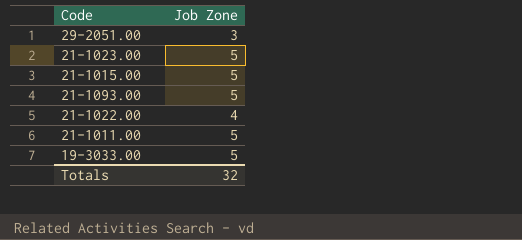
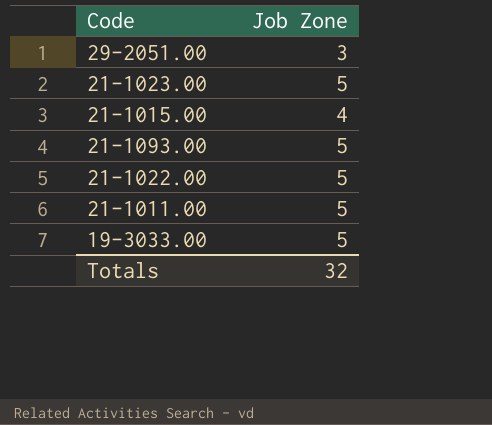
21-1015.00 | Job Zone: 5 -> 4
21-1022.00 | Job Zone: 4 -> 5

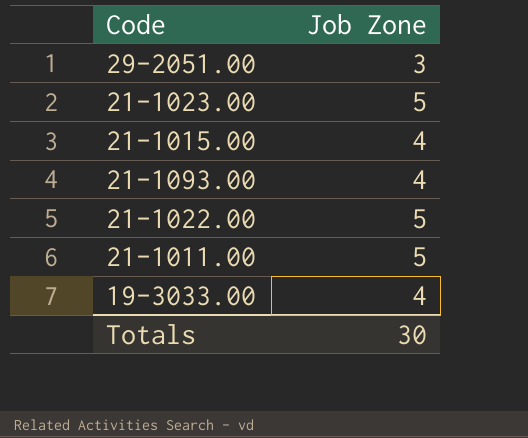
21-1093.00 | Job Zone: 5 -> 4
19-3033.00 | Job Zone: 5 -> 4
Totals | Job Zone: 32 -> 30

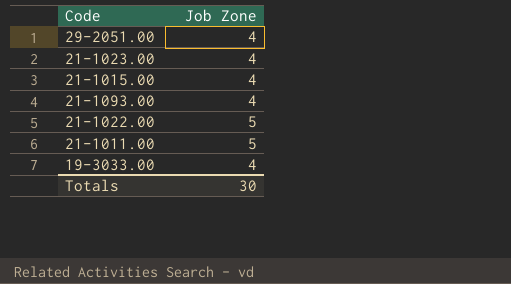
29-2051.00 | Job Zone: 3 -> 4
21-1023.00 | Job Zone: 5 -> 4

